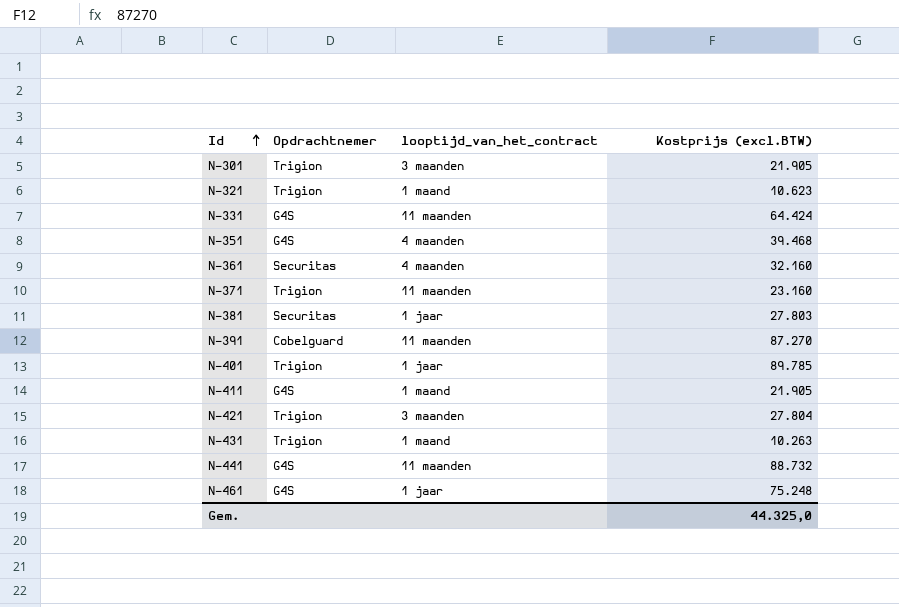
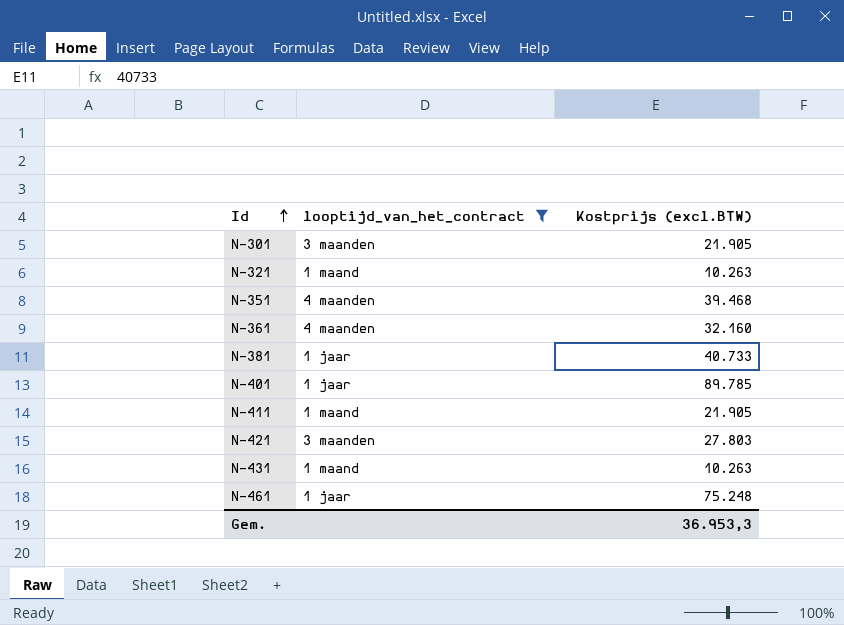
filter: none -> looptijd_van_het_contract != 11 maanden
column Opdrachtnemer | position: 2 -> none
N-321 | Kostprijs (excl.BTW): 10.623 -> 10.263
N-381 | Kostprijs (excl.BTW): 27.803 -> 40.733
N-421 | Kostprijs (excl.BTW): 27.804 -> 27.803
Gem. | Kostprijs (excl.BTW): 44.325,0 -> 36.953,3

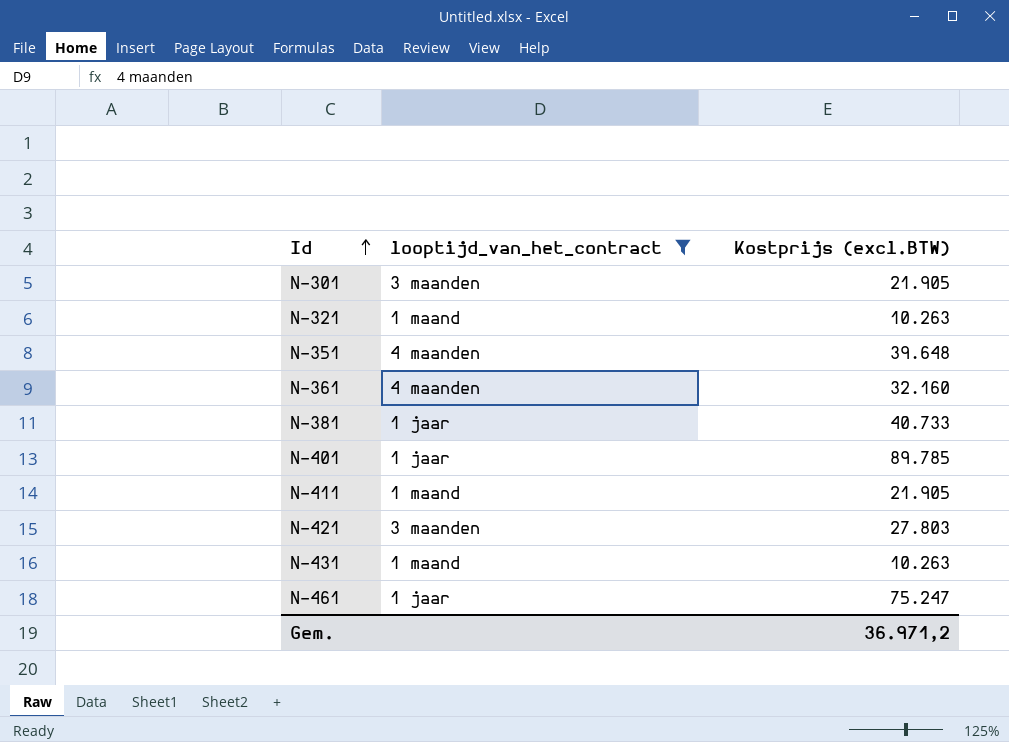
N-351 | Kostprijs (excl.BTW): 39.468 -> 39.648
N-461 | Kostprijs (excl.BTW): 75.248 -> 75.247
Gem. | Kostprijs (excl.BTW): 36.953,3 -> 36.971,2

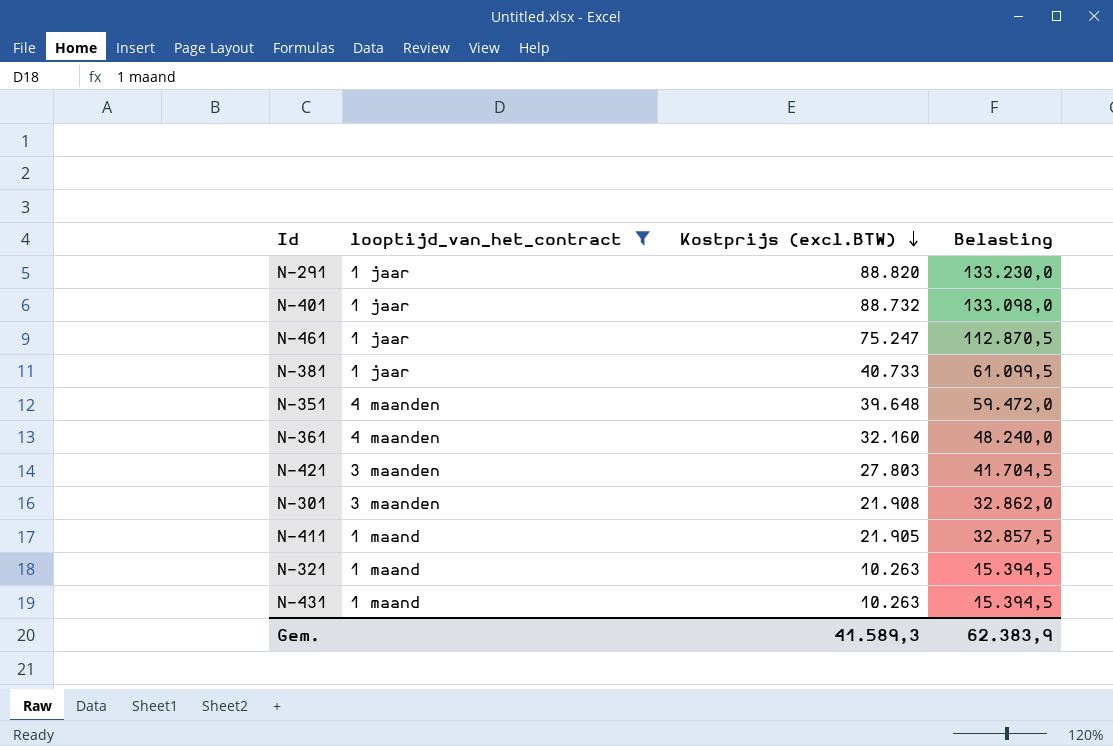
row order: Id ascending -> Kostprijs (excl.BTW) descending
column Belasting | formula: none -> [Kostprijs (excl.BTW)] * 1,5
row N-291: none -> 1 jaar | 88.820 | 133.230,0
N-401 | Kostprijs (excl.BTW): 89.785 -> 88.732
N-301 | Kostprijs (excl.BTW): 21.905 -> 21.908
Gem. | Kostprijs (excl.BTW): 36.971,2 -> 41.589,3

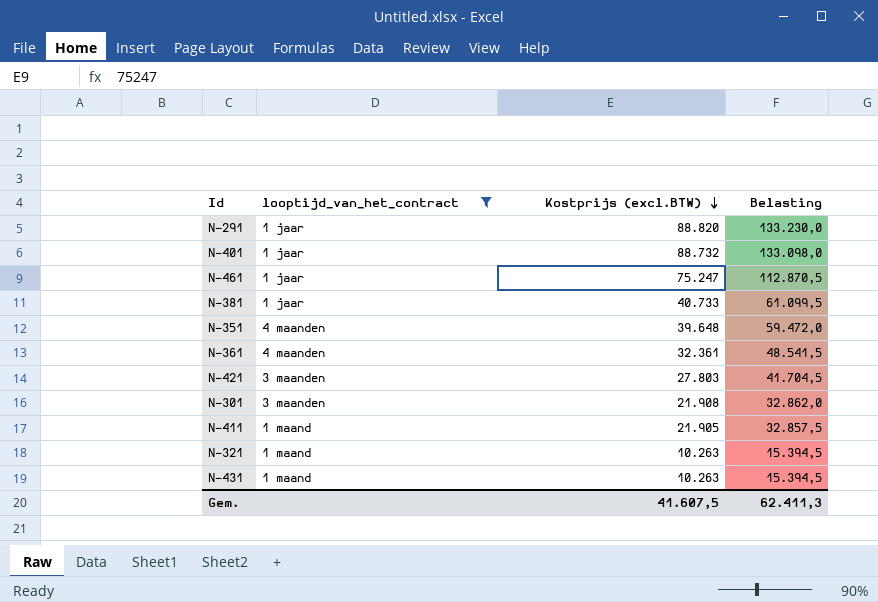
N-361 | Kostprijs (excl.BTW): 32.160 -> 32.361
N-361 | Belasting: 48.240,0 -> 48.541,5
Gem. | Kostprijs (excl.BTW): 41.589,3 -> 41.607,5
Gem. | Belasting: 62.383,9 -> 62.411,3

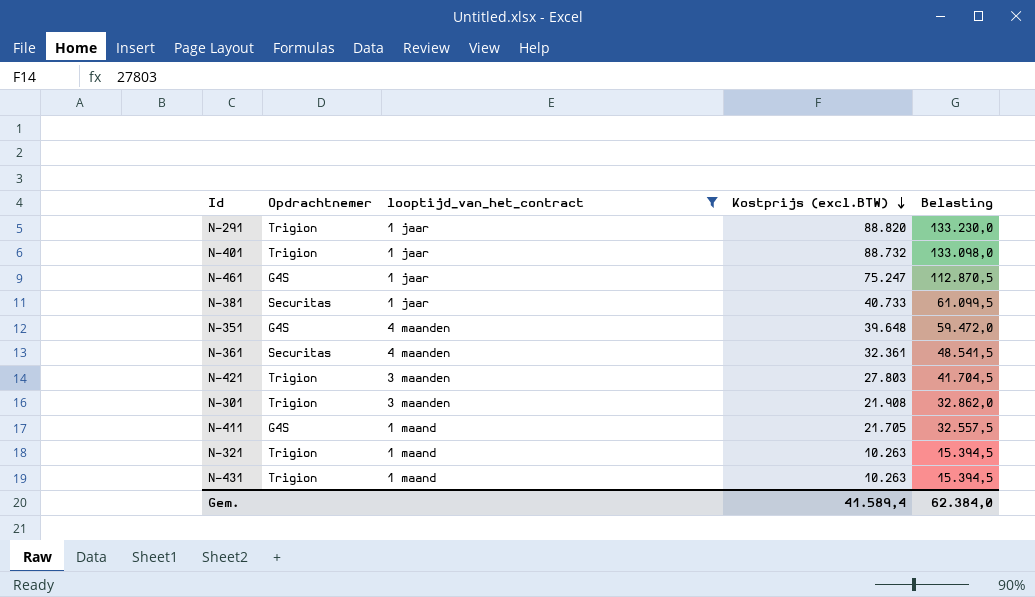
column Opdrachtnemer | position: none -> 2
N-411 | Kostprijs (excl.BTW): 21.905 -> 21.705
N-411 | Belasting: 32.857,5 -> 32.557,5
Gem. | Kostprijs (excl.BTW): 41.607,5 -> 41.589,4
Gem. | Belasting: 62.411,3 -> 62.384,0

